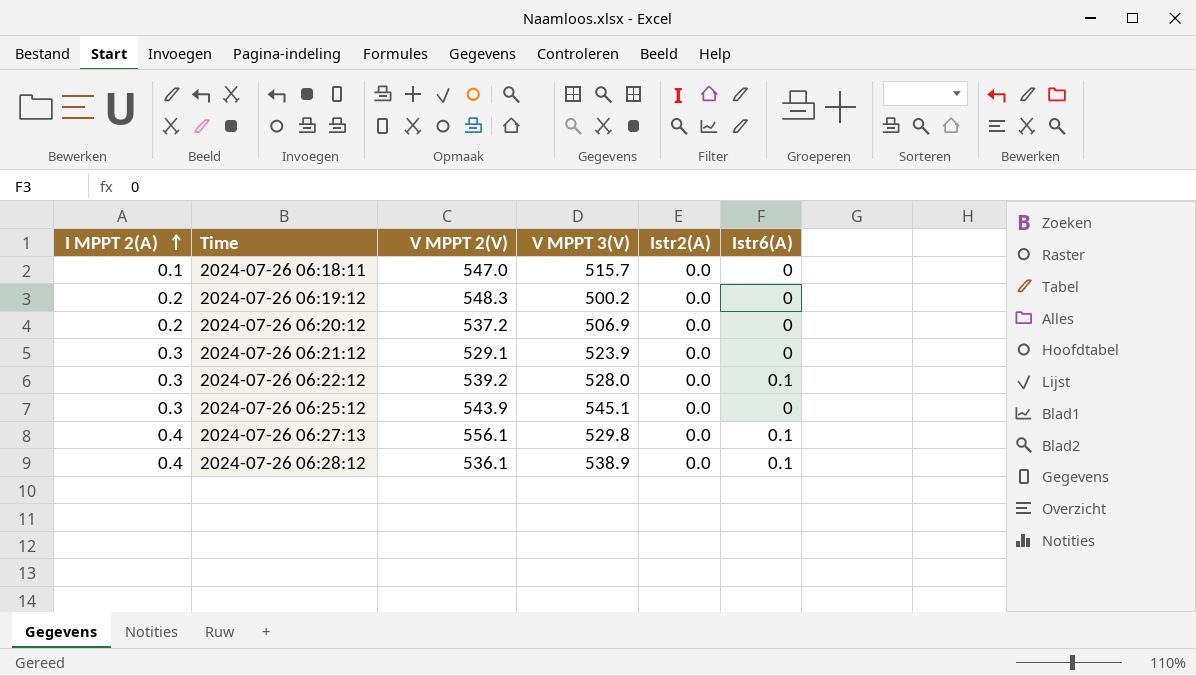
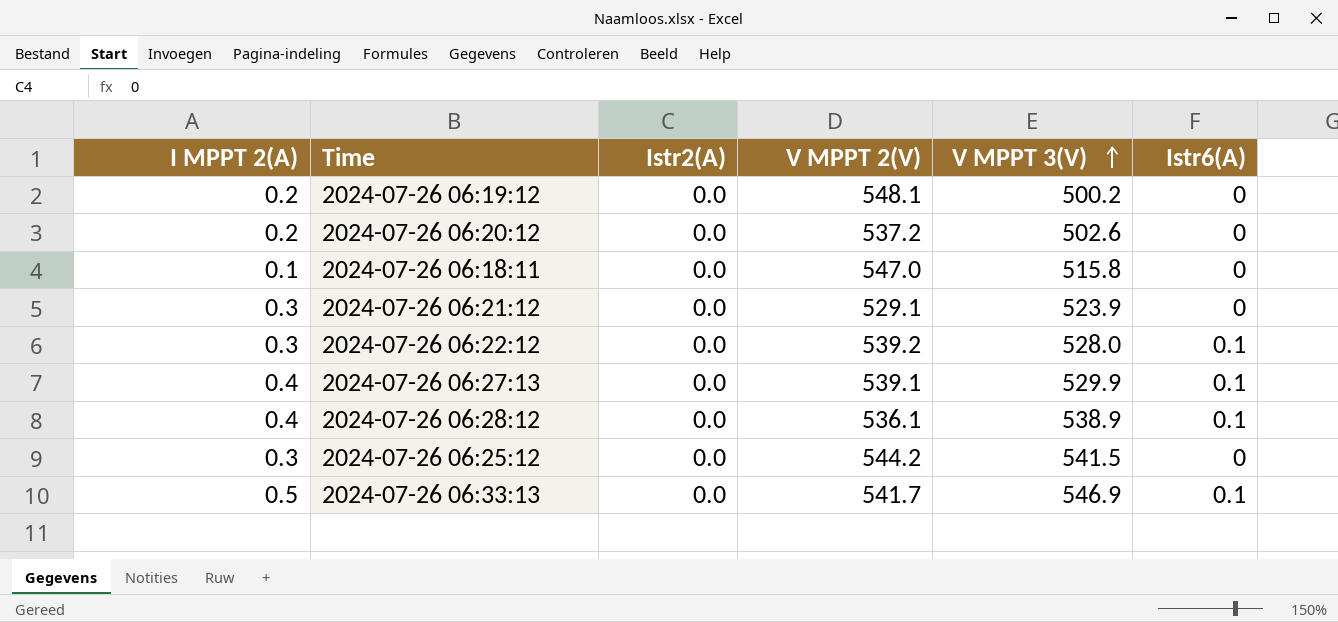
row order: I MPPT 2(A) ascending -> V MPPT 3(V) ascending
column Istr2(A) | position: 5 -> 3
2024-07-26 06:19:12 | V MPPT 2(V): 548.3 -> 548.1
2024-07-26 06:20:12 | V MPPT 3(V): 506.9 -> 502.6
2024-07-26 06:18:11 | V MPPT 3(V): 515.7 -> 515.8
2024-07-26 06:27:13 | V MPPT 2(V): 556.1 -> 539.1
2024-07-26 06:27:13 | V MPPT 3(V): 529.8 -> 529.9
2024-07-26 06:25:12 | V MPPT 2(V): 543.9 -> 544.2
2024-07-26 06:25:12 | V MPPT 3(V): 545.1 -> 541.5
row 2024-07-26 06:33:13: none -> 0.5 | 0.0 | 541.7 | 546.9 | 0.1

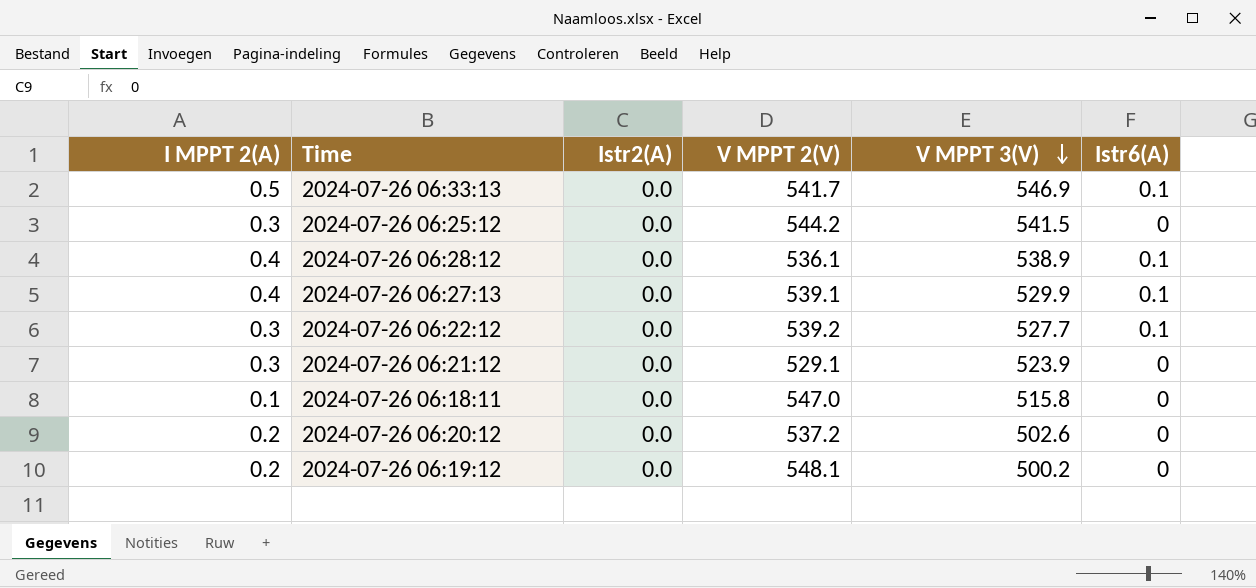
row order: V MPPT 3(V) ascending -> V MPPT 3(V) descending
2024-07-26 06:22:12 | V MPPT 3(V): 528.0 -> 527.7

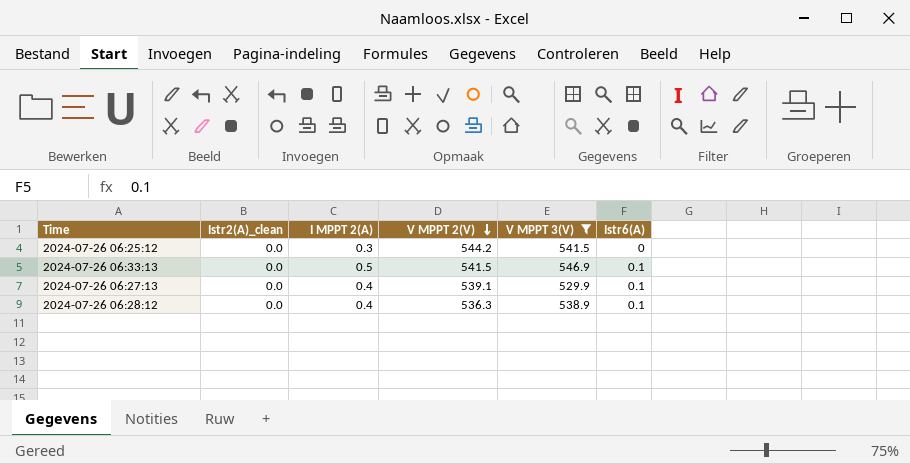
filter: none -> V MPPT 3(V) >= 529.9
row order: V MPPT 3(V) descending -> V MPPT 2(V) descending
column name: Istr2(A) -> Istr2(A)_clean
column I MPPT 2(A) | position: 1 -> 3
2024-07-26 06:33:13 | V MPPT 2(V): 541.7 -> 541.5
2024-07-26 06:28:12 | V MPPT 2(V): 536.1 -> 536.3

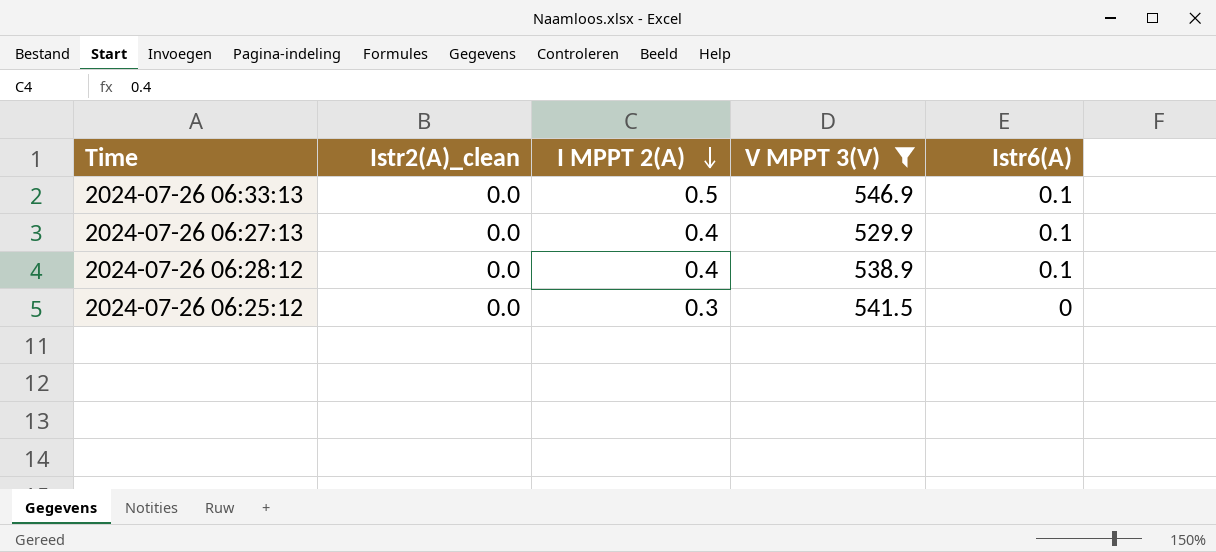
row order: V MPPT 2(V) descending -> I MPPT 2(A) descending
column V MPPT 2(V) | position: 4 -> none

